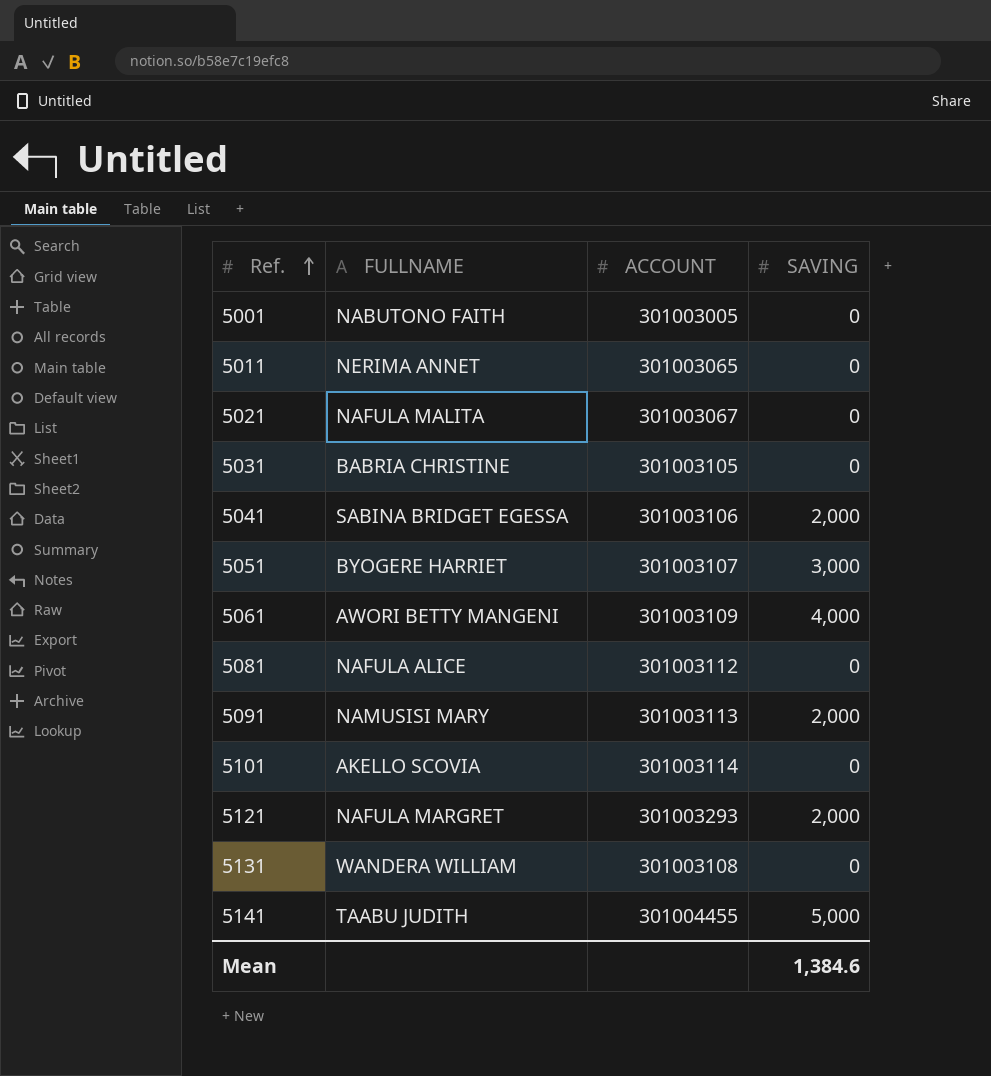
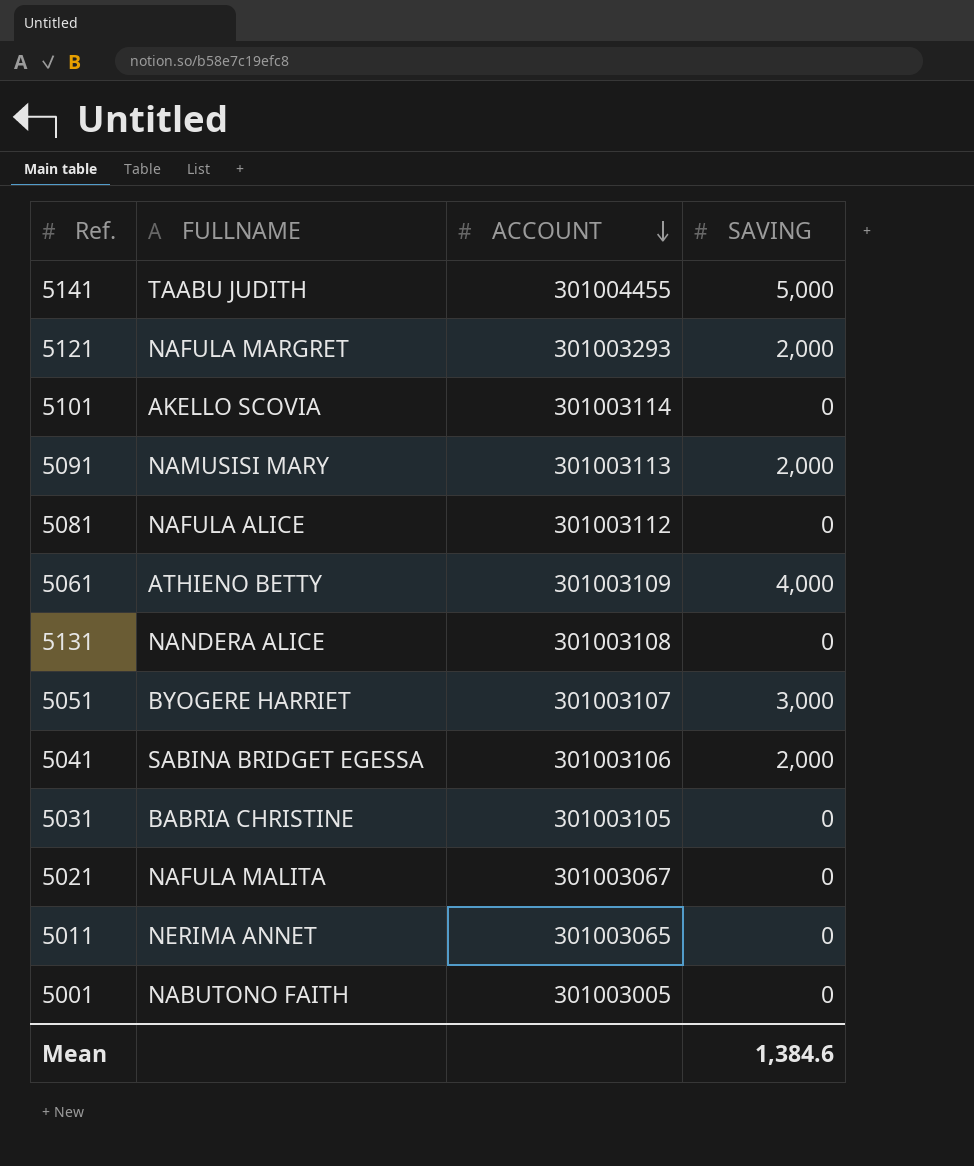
row order: Ref. ascending -> ACCOUNT descending
5061 | FULLNAME: AWORI BETTY MANGENI -> ATHIENO BETTY
5131 | FULLNAME: WANDERA WILLIAM -> NANDERA ALICE

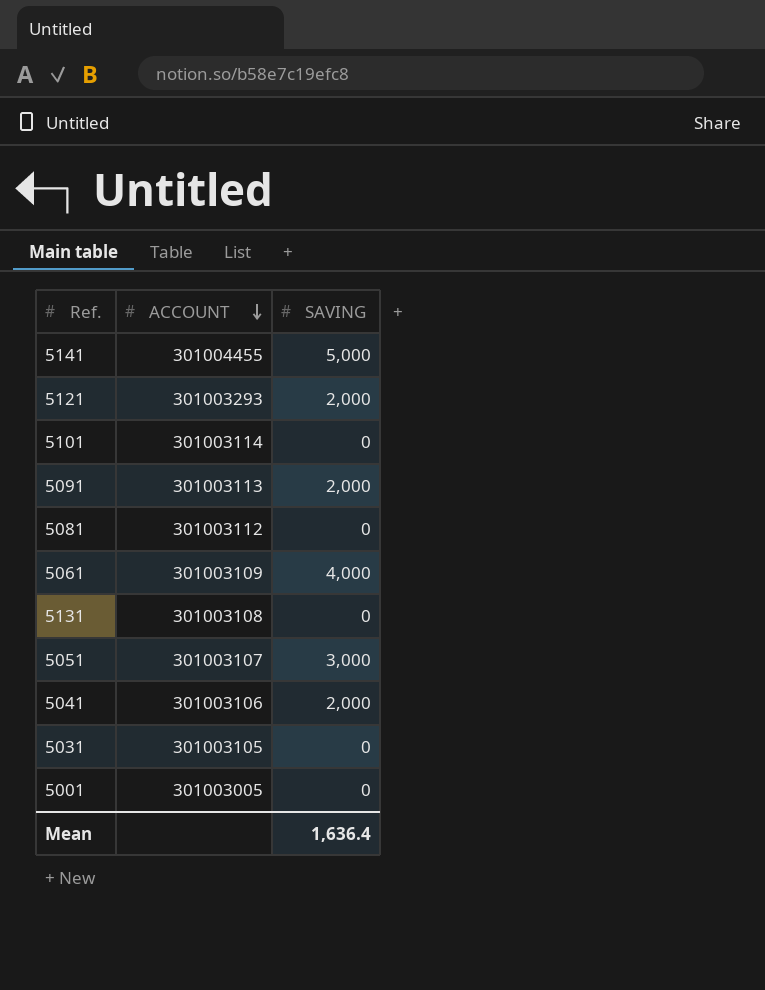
column FULLNAME | position: 2 -> none
row 5021: NAFULA MALITA | 301003067 | 0 -> none
row 5011: NERIMA ANNET | 301003065 | 0 -> none
Mean | SAVING: 1,384.6 -> 1,636.4

